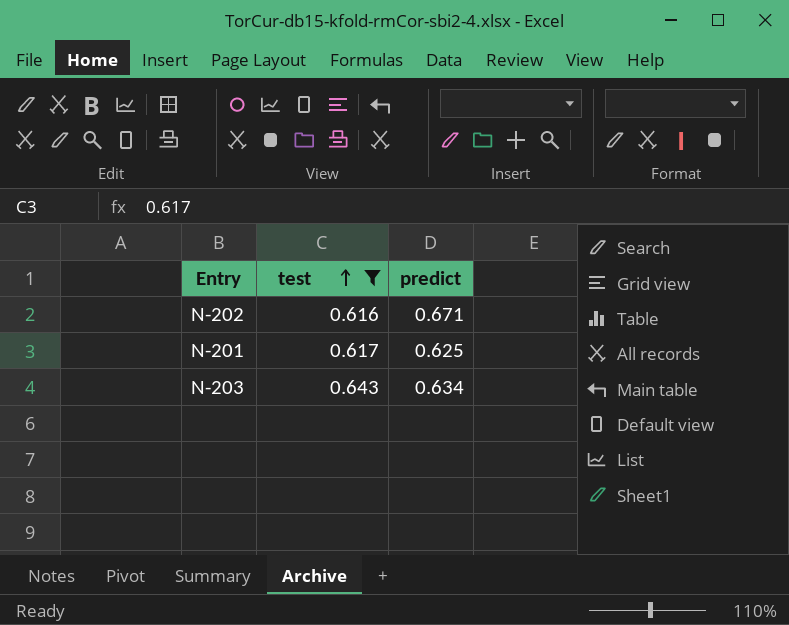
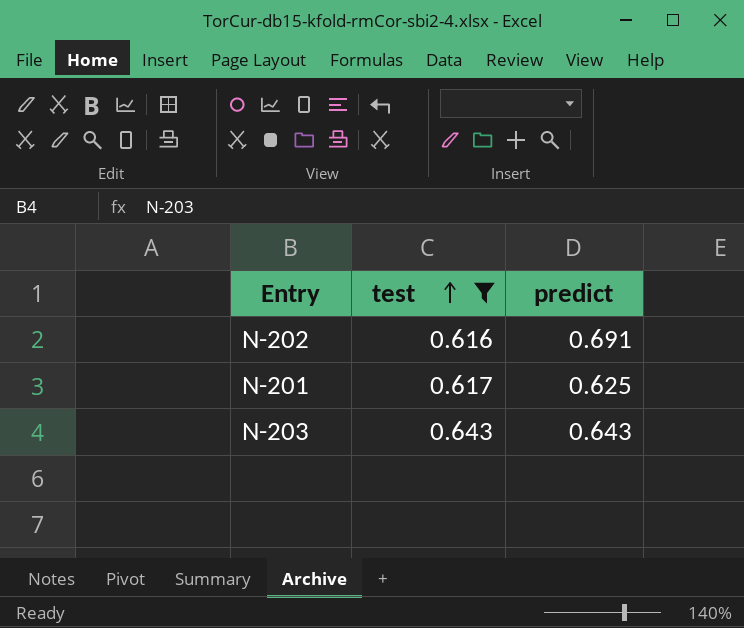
N-202 | predict: 0.671 -> 0.691
N-203 | predict: 0.634 -> 0.643

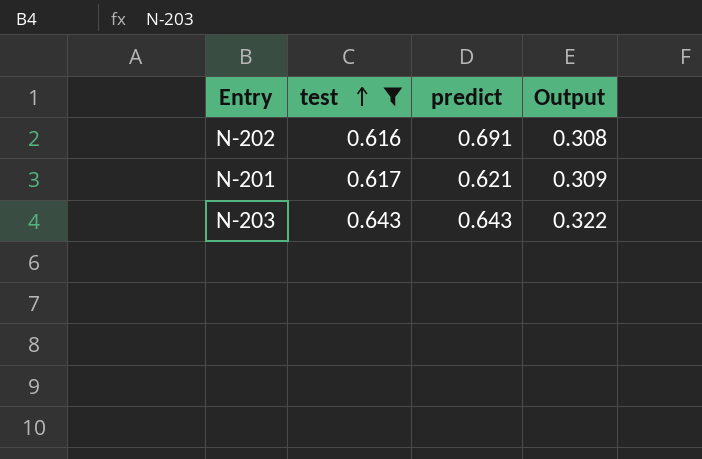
column Output | formula: none -> [test] * 0.5
N-201 | predict: 0.625 -> 0.621

